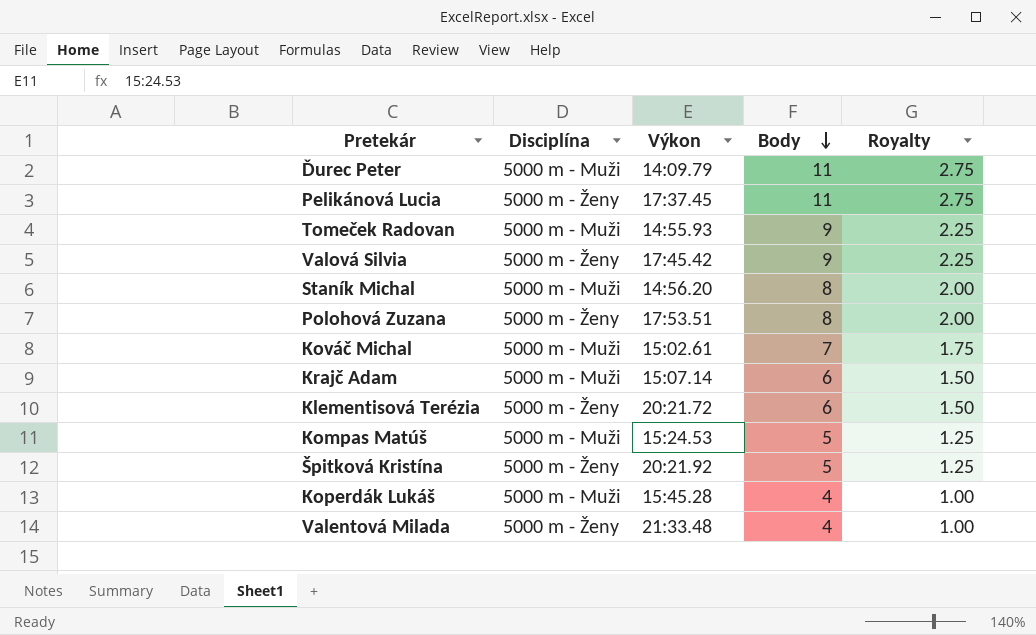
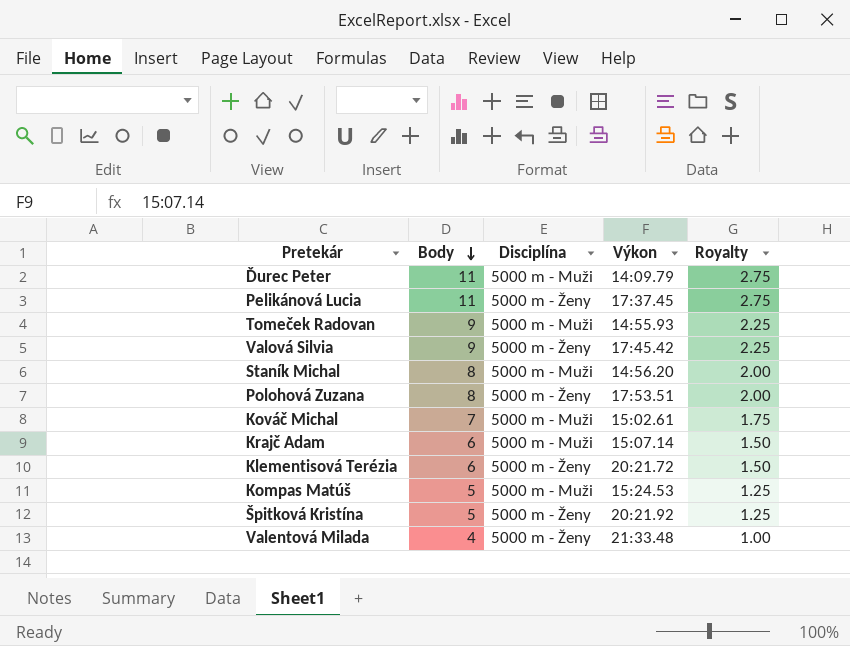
column Body | position: 4 -> 2
row Koperdák Lukáš: 5000 m - Muži | 15:45.28 | 4 | 1.00 -> none

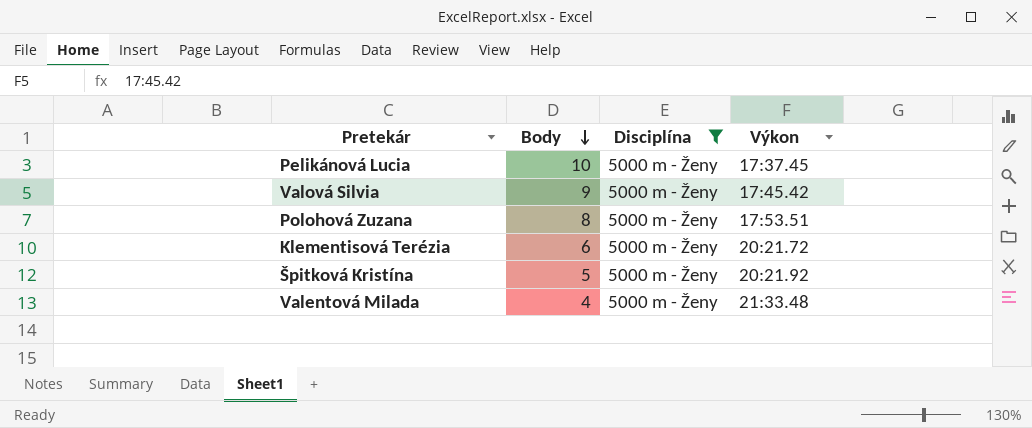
filter: none -> Disciplína = 5000 m - Ženy
column Royalty | formula: [Body] * 0.25 -> none
Pelikánová Lucia | Body: 11 -> 10

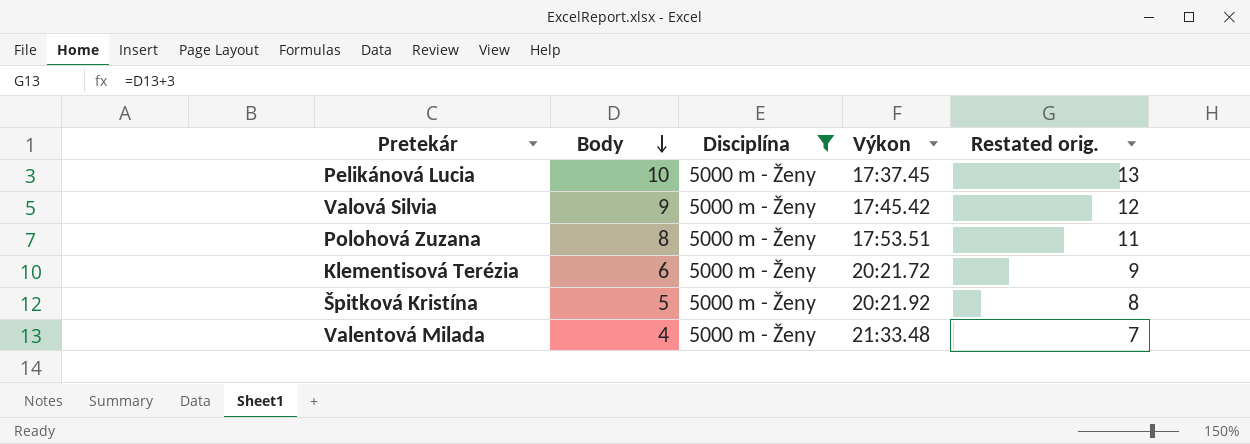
column Restated orig. | formula: none -> [Body] + 3

